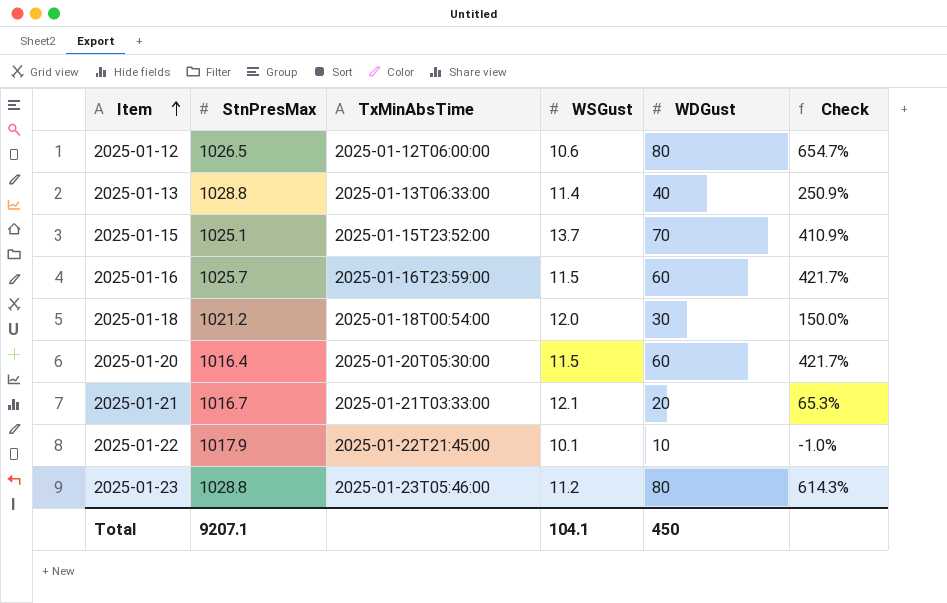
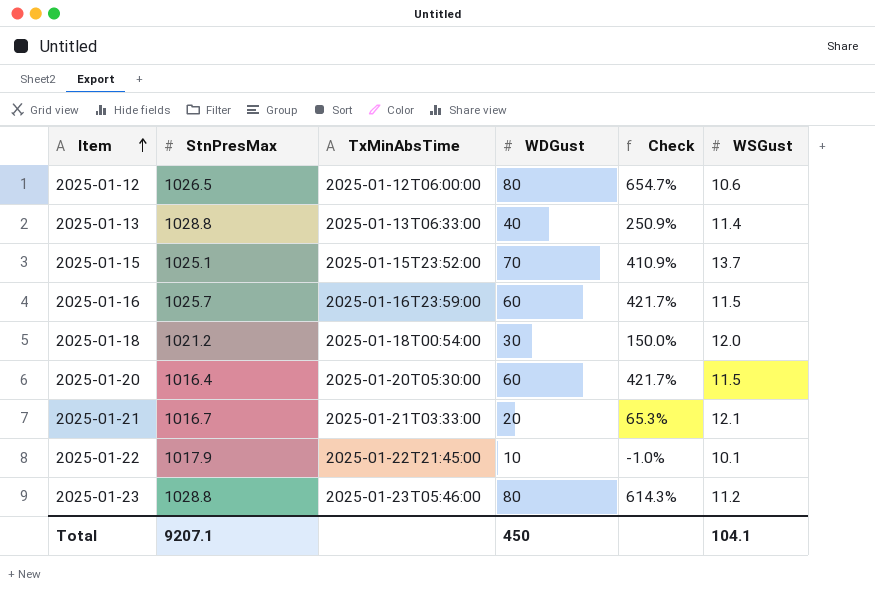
column WSGust | position: 4 -> 6

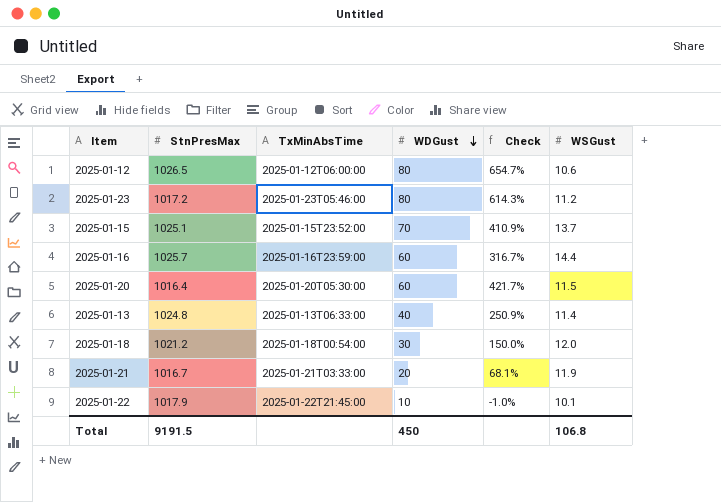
row order: Item ascending -> WDGust descending
2025-01-23 | StnPresMax: 1028.8 -> 1017.2
2025-01-16 | Check: 421.7% -> 316.7%
2025-01-16 | WSGust: 11.5 -> 14.4
2025-01-13 | StnPresMax: 1028.8 -> 1024.8
2025-01-21 | Check: 65.3% -> 68.1%
2025-01-21 | WSGust: 12.1 -> 11.9
Total | StnPresMax: 9207.1 -> 9191.5
Total | WSGust: 104.1 -> 106.8

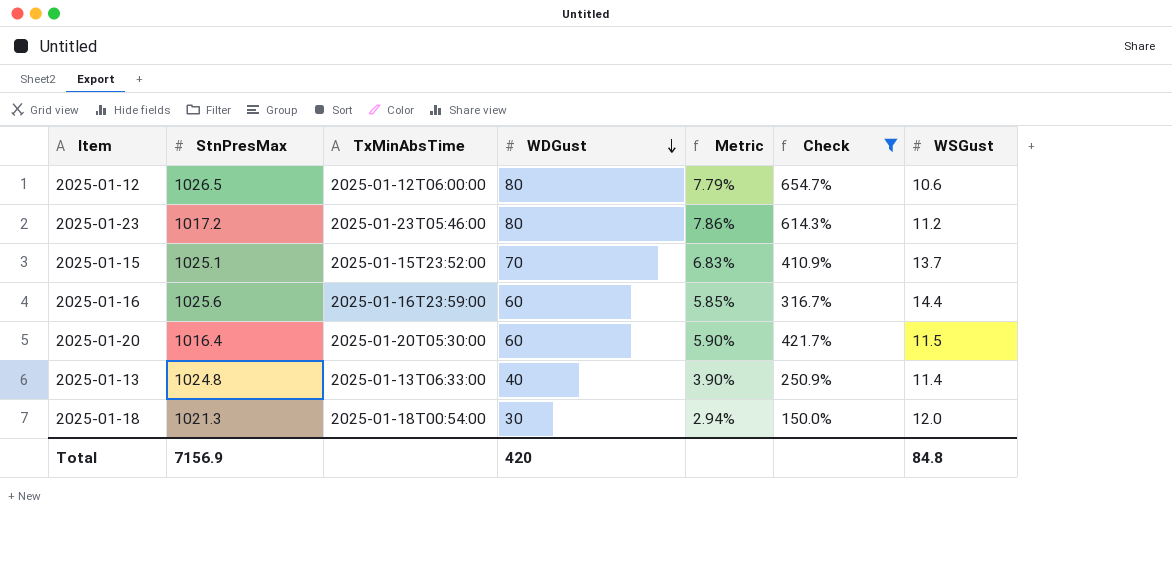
filter: none -> Check >= 150.0%
column Metric | formula: none -> [WDGust] / [StnPresMax]
2025-01-16 | StnPresMax: 1025.7 -> 1025.6
2025-01-18 | StnPresMax: 1021.2 -> 1021.3
Total | StnPresMax: 9191.5 -> 7156.9
Total | WDGust: 450 -> 420
Total | WSGust: 106.8 -> 84.8

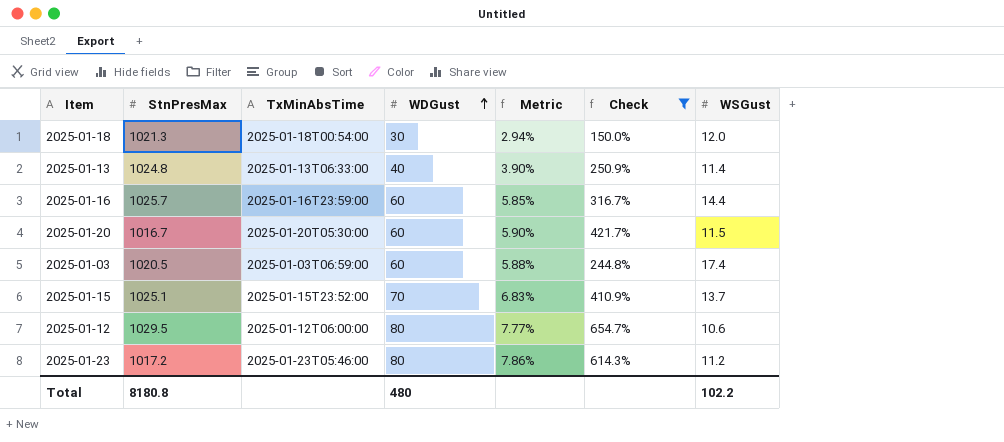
row order: WDGust descending -> WDGust ascending
2025-01-16 | StnPresMax: 1025.6 -> 1025.7
2025-01-20 | StnPresMax: 1016.4 -> 1016.7
row 2025-01-03: none -> 1020.5 | 2025-01-03T06:59:00 | 60 | 5.88% | 244.8% | 17.4
2025-01-12 | StnPresMax: 1026.5 -> 1029.5
2025-01-12 | Metric: 7.79% -> 7.77%
Total | StnPresMax: 7156.9 -> 8180.8
Total | WDGust: 420 -> 480
Total | WSGust: 84.8 -> 102.2

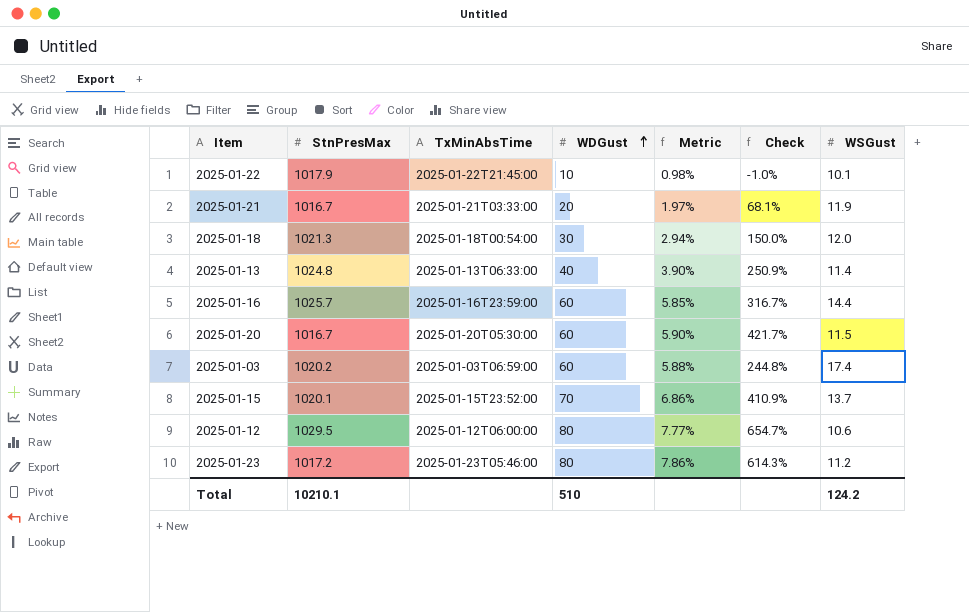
filter: Check >= 150.0% -> none
2025-01-03 | StnPresMax: 1020.5 -> 1020.2
2025-01-15 | StnPresMax: 1025.1 -> 1020.1
2025-01-15 | Metric: 6.83% -> 6.86%
Total | StnPresMax: 8180.8 -> 10210.1
Total | WDGust: 480 -> 510
Total | WSGust: 102.2 -> 124.2

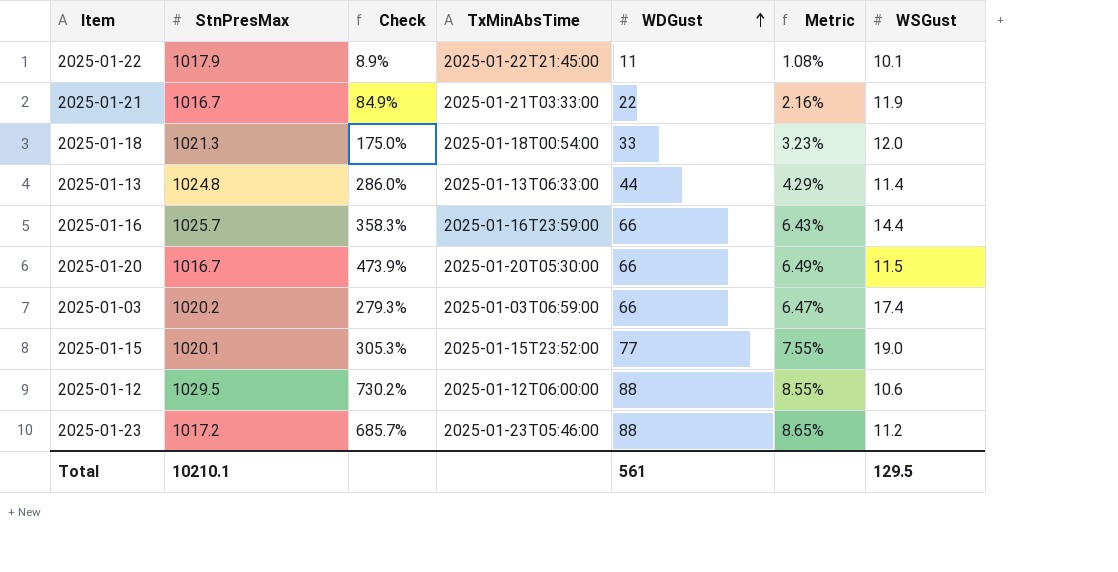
column Check | position: 6 -> 3
2025-01-22 | Check: -1.0% -> 8.9%
2025-01-22 | WDGust: 10 -> 11
2025-01-22 | Metric: 0.98% -> 1.08%
2025-01-21 | Check: 68.1% -> 84.9%
2025-01-21 | WDGust: 20 -> 22
2025-01-21 | Metric: 1.97% -> 2.16%
2025-01-18 | Check: 150.0% -> 175.0%
2025-01-18 | WDGust: 30 -> 33
2025-01-18 | Metric: 2.94% -> 3.23%
2025-01-13 | Check: 250.9% -> 286.0%
2025-01-13 | WDGust: 40 -> 44
2025-01-13 | Metric: 3.90% -> 4.29%
2025-01-16 | Check: 316.7% -> 358.3%
2025-01-16 | WDGust: 60 -> 66
2025-01-16 | Metric: 5.85% -> 6.43%
2025-01-20 | Check: 421.7% -> 473.9%
2025-01-20 | WDGust: 60 -> 66
2025-01-20 | Metric: 5.90% -> 6.49%
2025-01-03 | Check: 244.8% -> 279.3%
2025-01-03 | WDGust: 60 -> 66
2025-01-03 | Metric: 5.88% -> 6.47%
2025-01-15 | Check: 410.9% -> 305.3%
2025-01-15 | WDGust: 70 -> 77
2025-01-15 | Metric: 6.86% -> 7.55%
2025-01-15 | WSGust: 13.7 -> 19.0
2025-01-12 | Check: 654.7% -> 730.2%
2025-01-12 | WDGust: 80 -> 88
2025-01-12 | Metric: 7.77% -> 8.55%
2025-01-23 | Check: 614.3% -> 685.7%
2025-01-23 | WDGust: 80 -> 88
2025-01-23 | Metric: 7.86% -> 8.65%
Total | WDGust: 510 -> 561
Total | WSGust: 124.2 -> 129.5

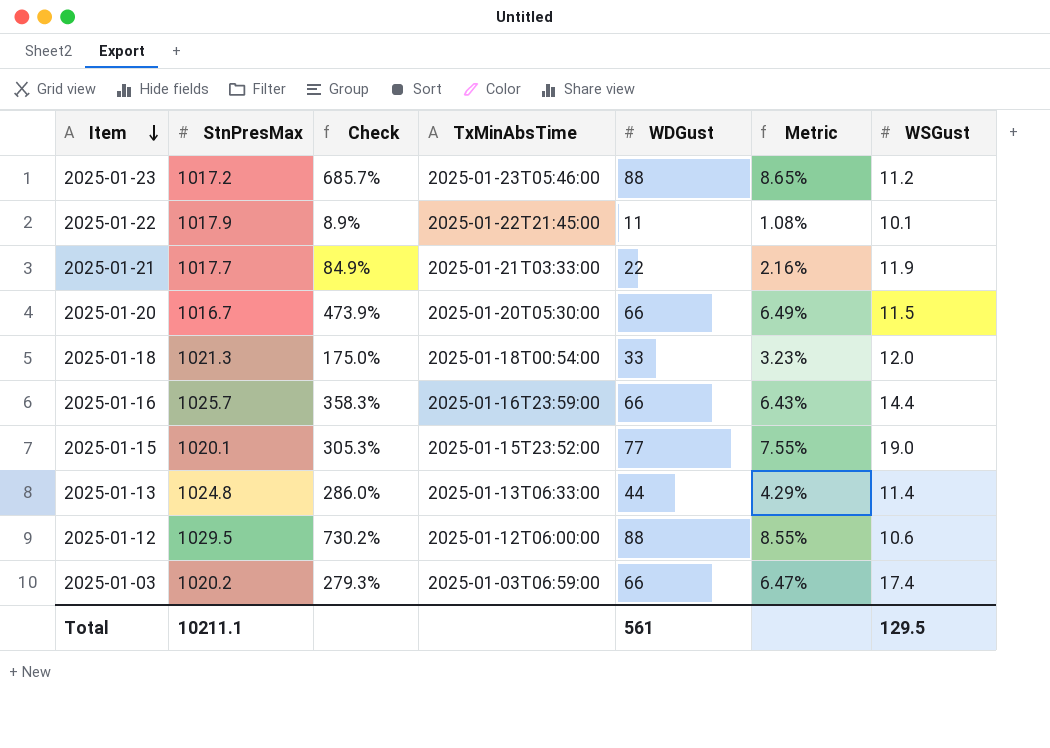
row order: WDGust ascending -> Item descending
2025-01-21 | StnPresMax: 1016.7 -> 1017.7
Total | StnPresMax: 10210.1 -> 10211.1

